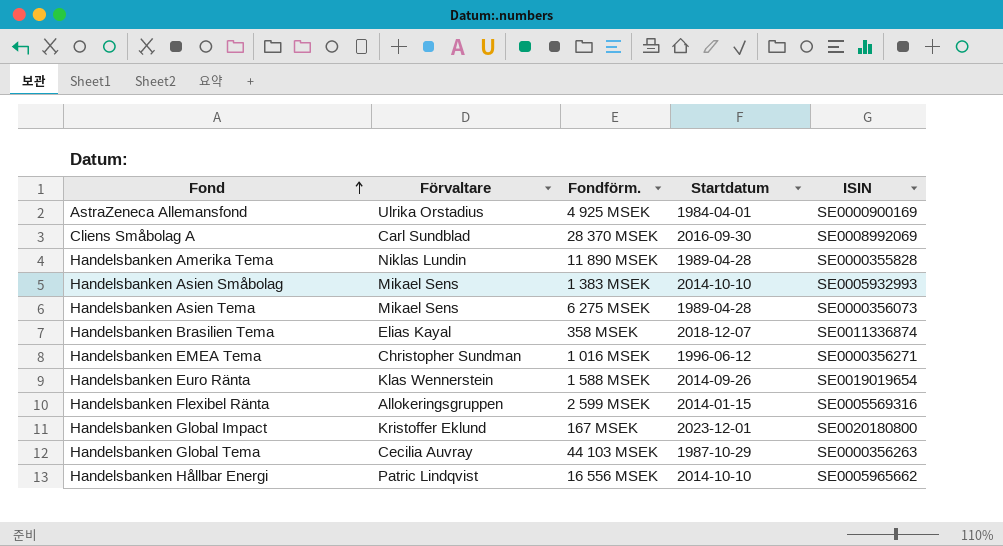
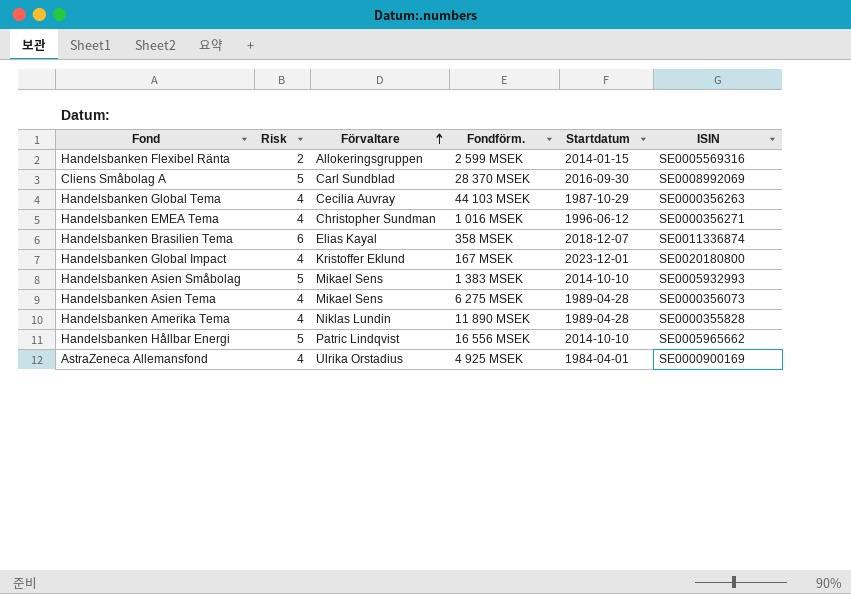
row order: Fond ascending -> Förvaltare ascending
column Risk | position: none -> 2
row Handelsbanken Euro Ränta: Klas Wennerstein | 1 588 MSEK | 2014-09-26 | SE0019019654 -> none

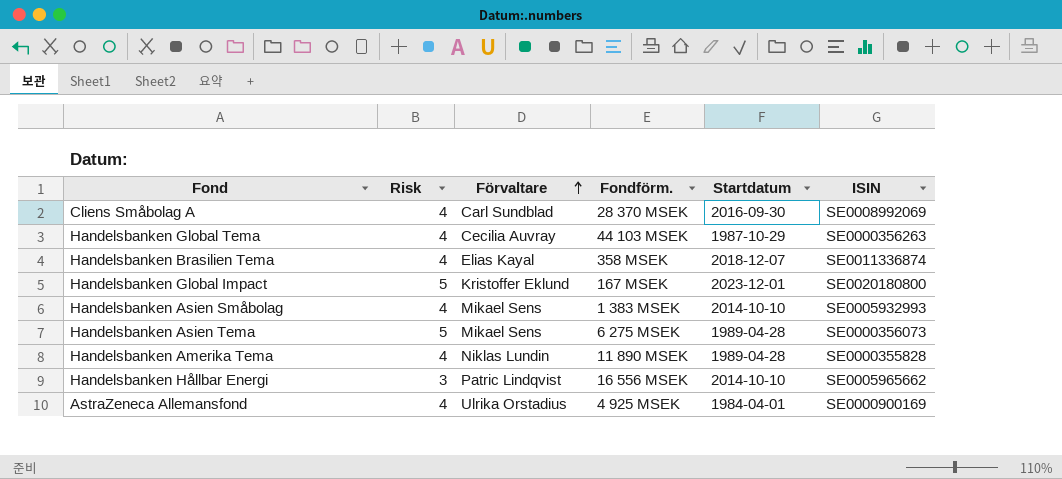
row Handelsbanken Flexibel Ränta: 2 | Allokeringsgruppen | 2 599 MSEK | 2014-01-15 | SE0005569316 -> none
row Handelsbanken EMEA Tema: 4 | Christopher Sundman | 1 016 MSEK | 1996-06-12 | SE0000356271 -> none
Cliens Småbolag A | Risk: 5 -> 4
Handelsbanken Brasilien Tema | Risk: 6 -> 4
Handelsbanken Global Impact | Risk: 4 -> 5
Handelsbanken Asien Småbolag | Risk: 5 -> 4
Handelsbanken Asien Tema | Risk: 4 -> 5
Handelsbanken Hållbar Energi | Risk: 5 -> 3

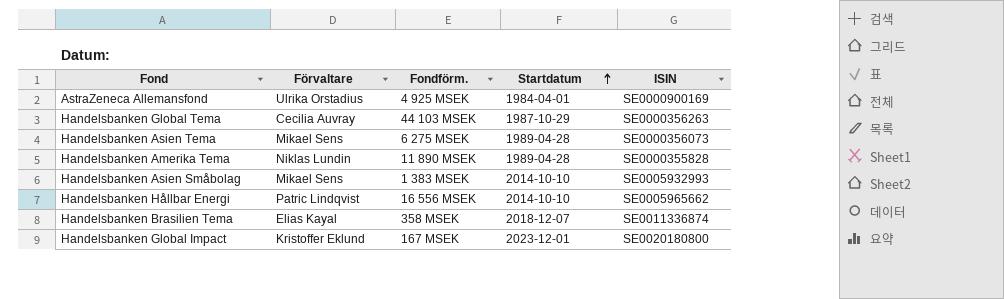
row order: Förvaltare ascending -> Startdatum ascending
column Risk | position: 2 -> none
row Cliens Småbolag A: 4 | Carl Sundblad | 28 370 MSEK | 2016-09-30 | SE0008992069 -> none

